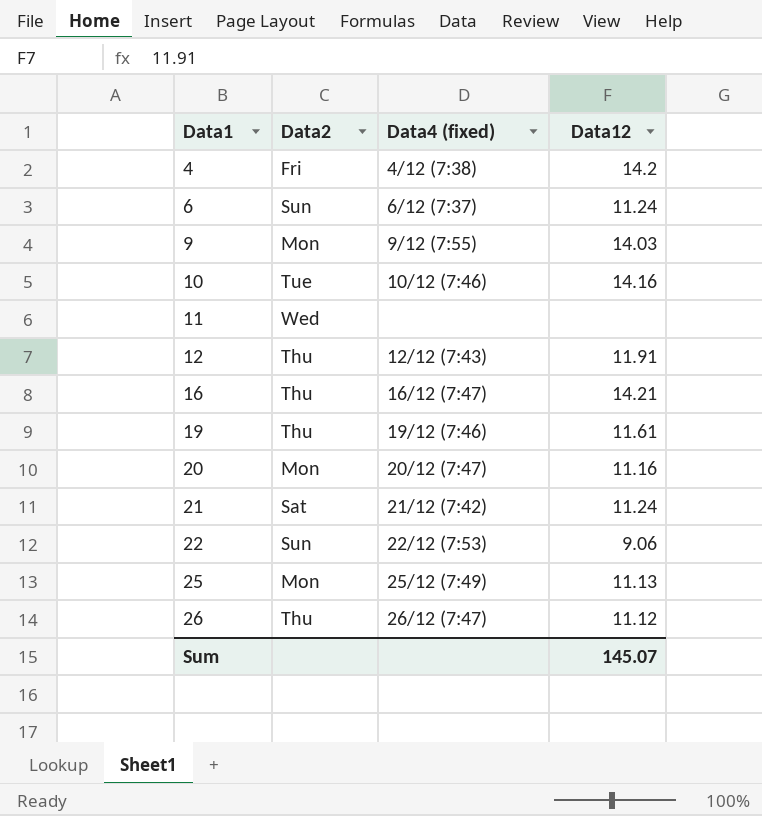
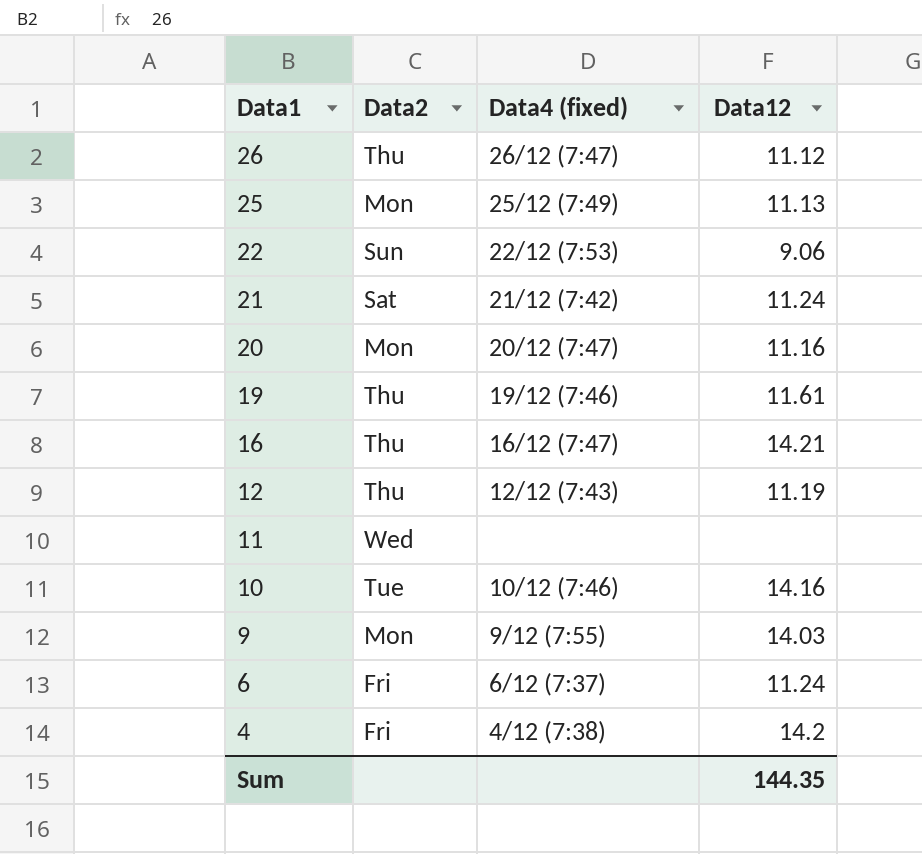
row order: Data1 ascending -> Data1 descending
12 | Data12: 11.91 -> 11.19
6 | Data2: Sun -> Fri
Sum | Data12: 145.07 -> 144.35

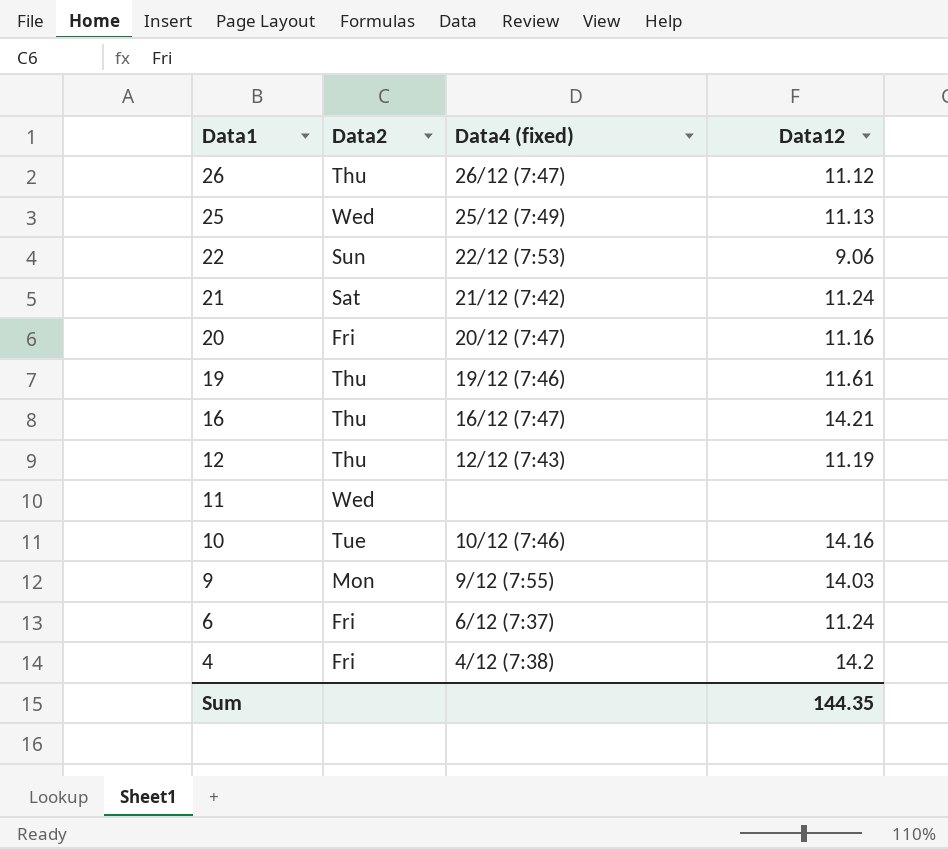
25 | Data2: Mon -> Wed
20 | Data2: Mon -> Fri

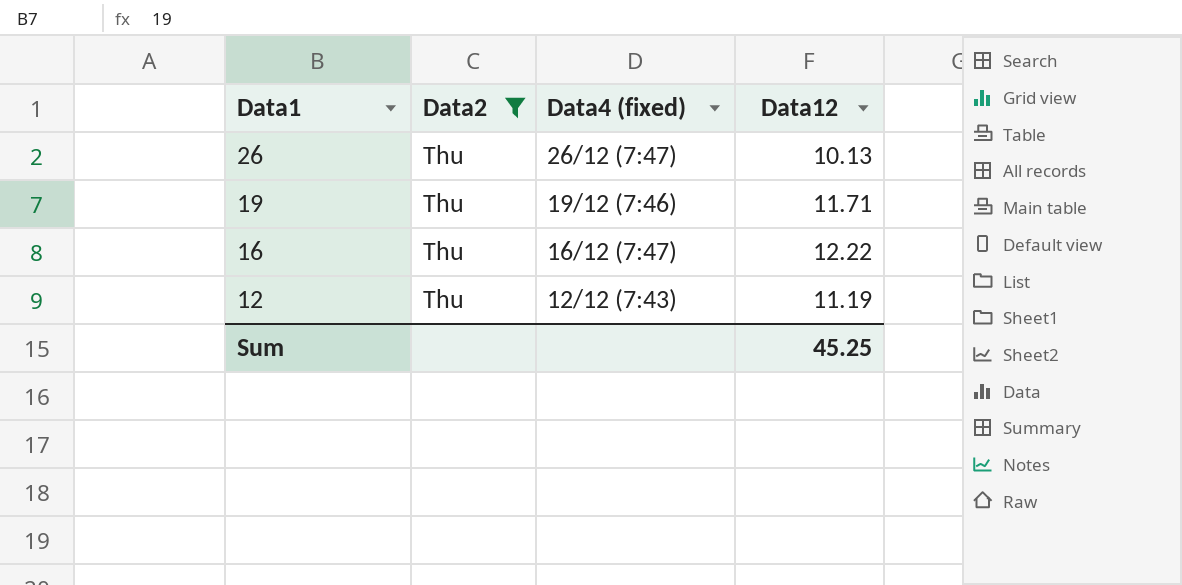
filter: none -> Data2 = Thu
26 | Data12: 11.12 -> 10.13
19 | Data12: 11.61 -> 11.71
16 | Data12: 14.21 -> 12.22
Sum | Data12: 144.35 -> 45.25

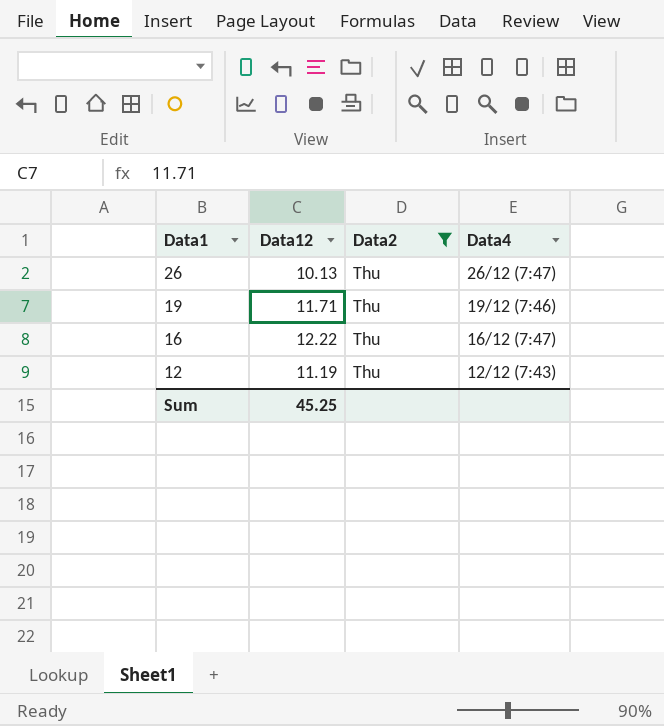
column Data12 | position: 4 -> 2
column name: Data4 (fixed) -> Data4

